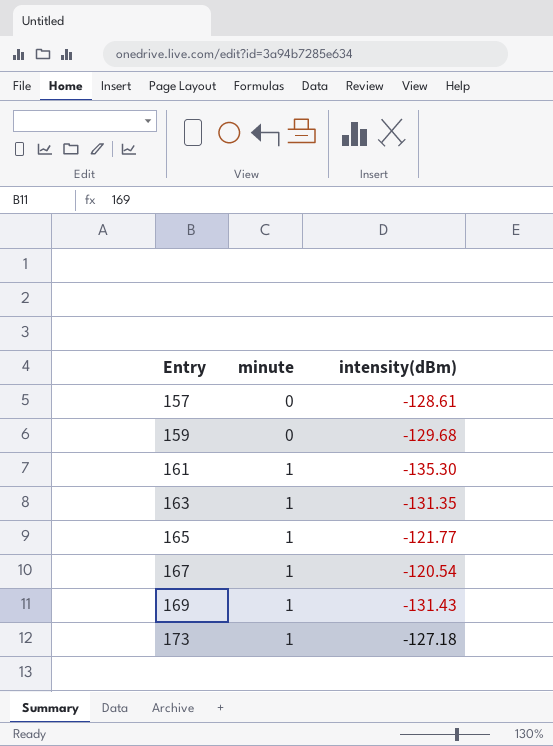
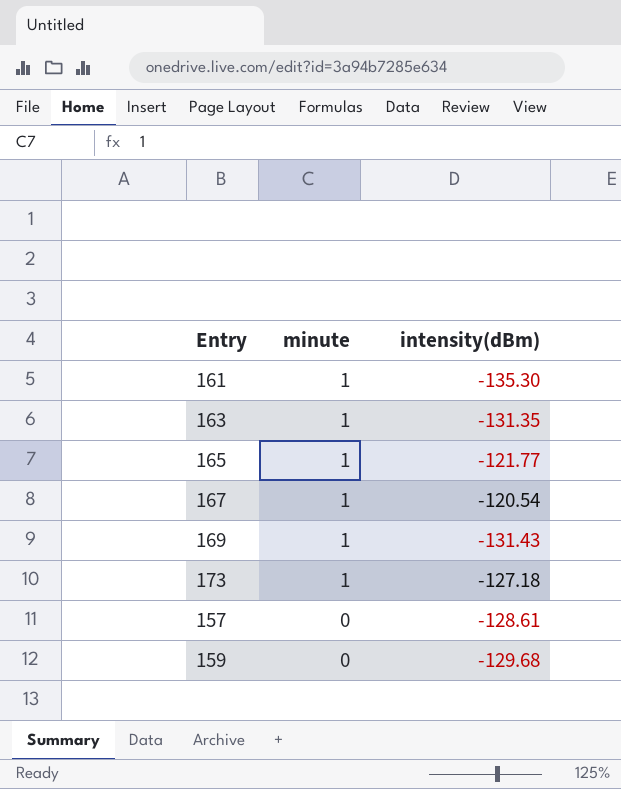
row order: Entry ascending -> minute descending

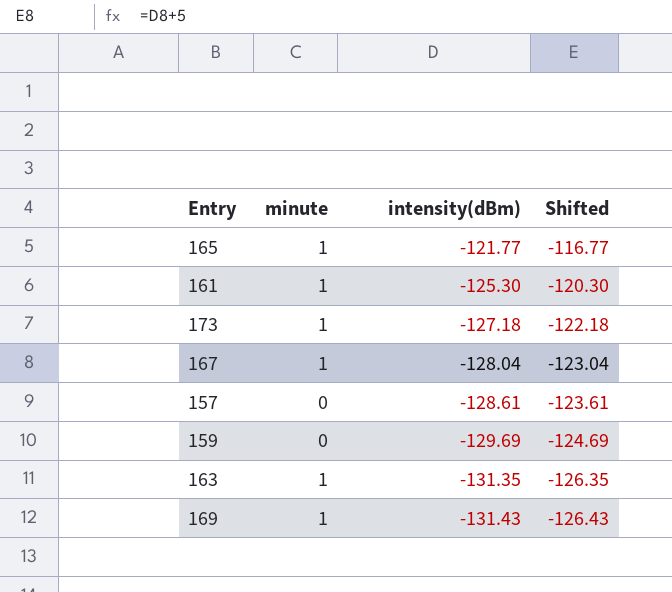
row order: minute descending -> intensity(dBm) descending
column Shifted | formula: none -> [intensity(dBm)] + 5
161 | intensity(dBm): -135.30 -> -125.30
167 | intensity(dBm): -120.54 -> -128.04
159 | intensity(dBm): -129.68 -> -129.69

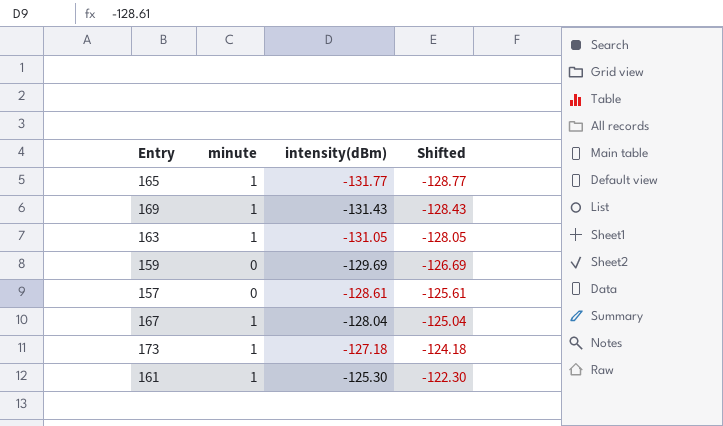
row order: intensity(dBm) descending -> intensity(dBm) ascending
column Shifted | formula: [intensity(dBm)] + 5 -> [intensity(dBm)] + 3
165 | intensity(dBm): -121.77 -> -131.77
163 | intensity(dBm): -131.35 -> -131.05

